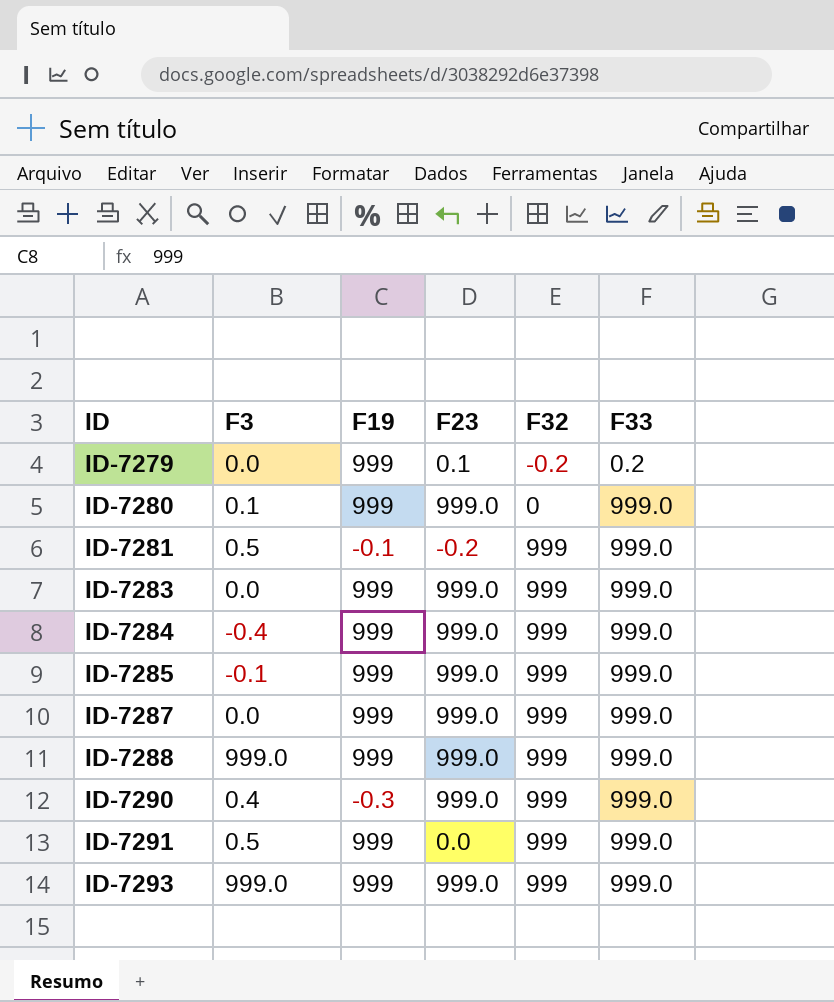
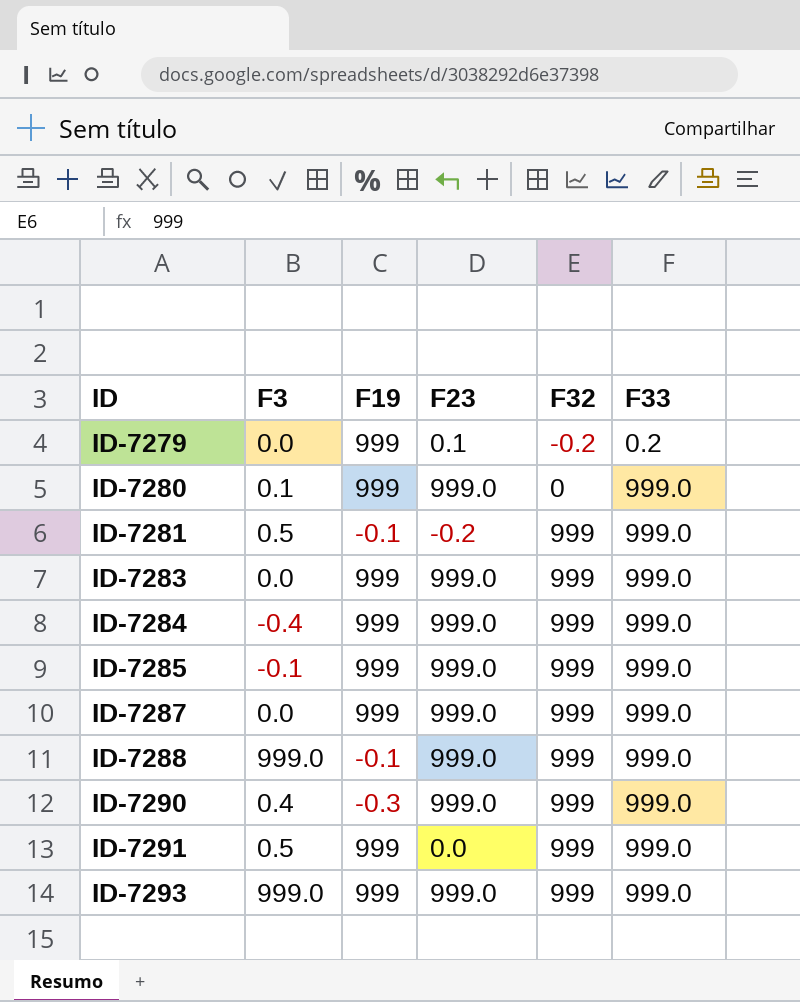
ID-7288 | F19: 999 -> -0.1

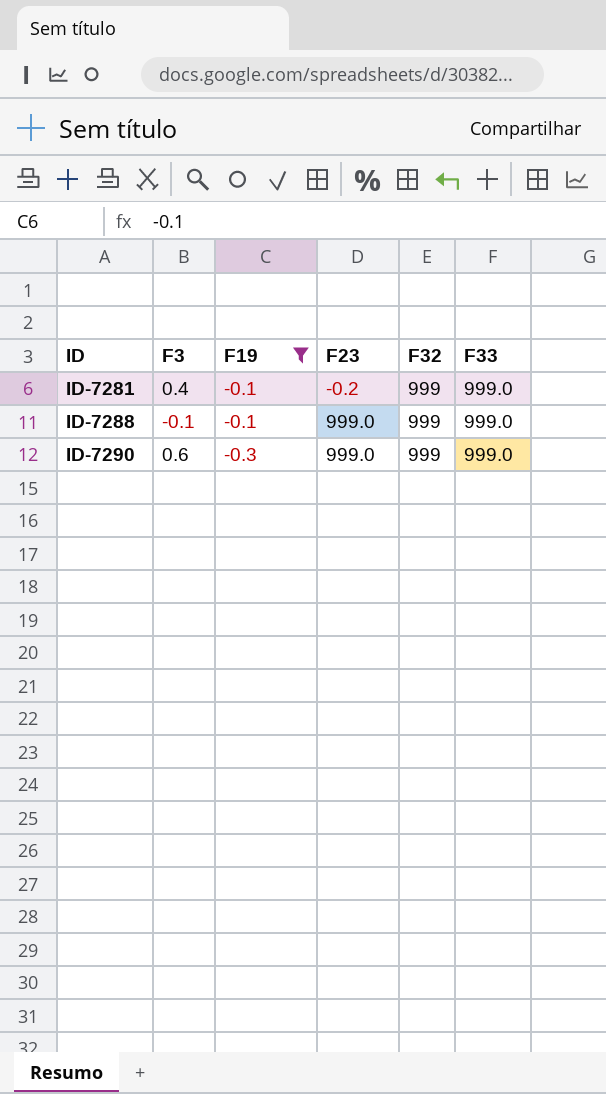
filter: none -> F19 != 999
ID-7281 | F3: 0.5 -> 0.4
ID-7288 | F3: 999.0 -> -0.1
ID-7290 | F3: 0.4 -> 0.6

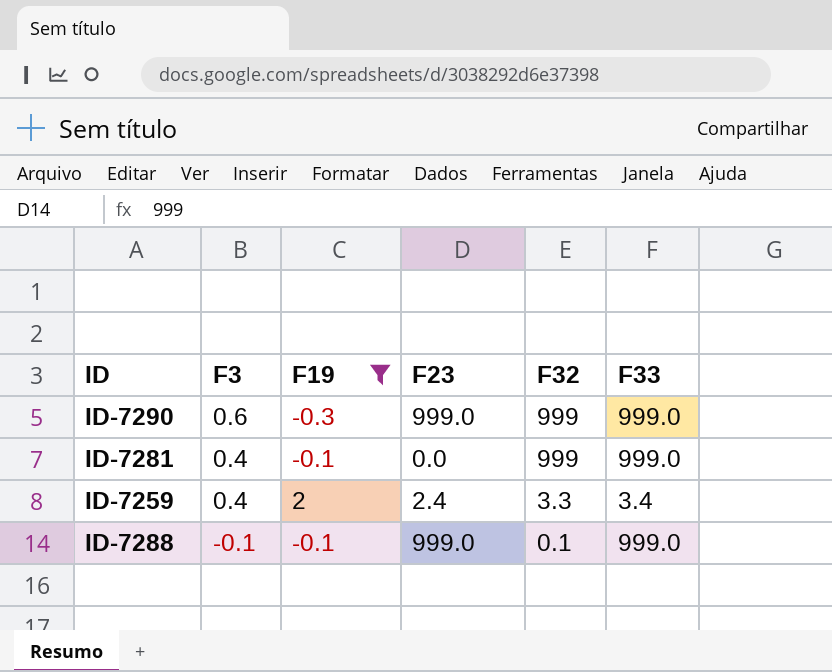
row order: ID ascending -> F3 descending
ID-7281 | F23: -0.2 -> 0.0
row ID-7259: none -> 0.4 | 2 | 2.4 | 3.3 | 3.4
ID-7288 | F32: 999 -> 0.1

